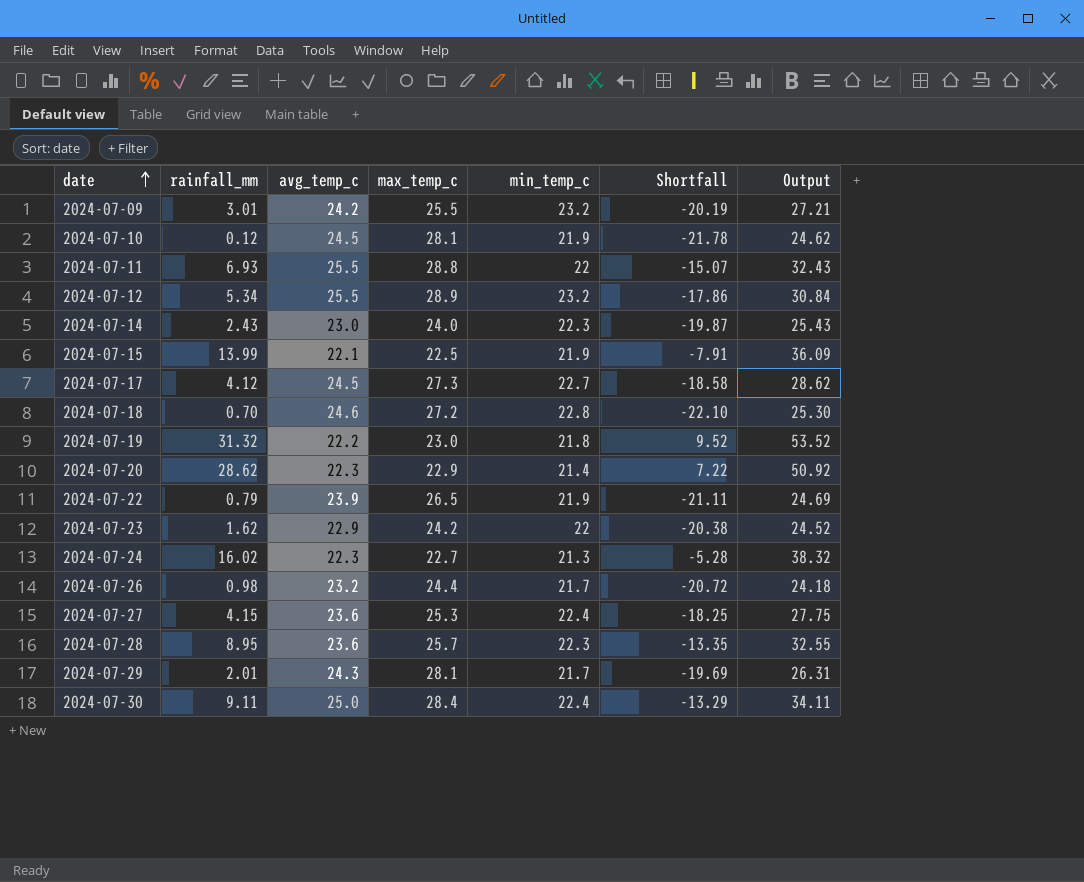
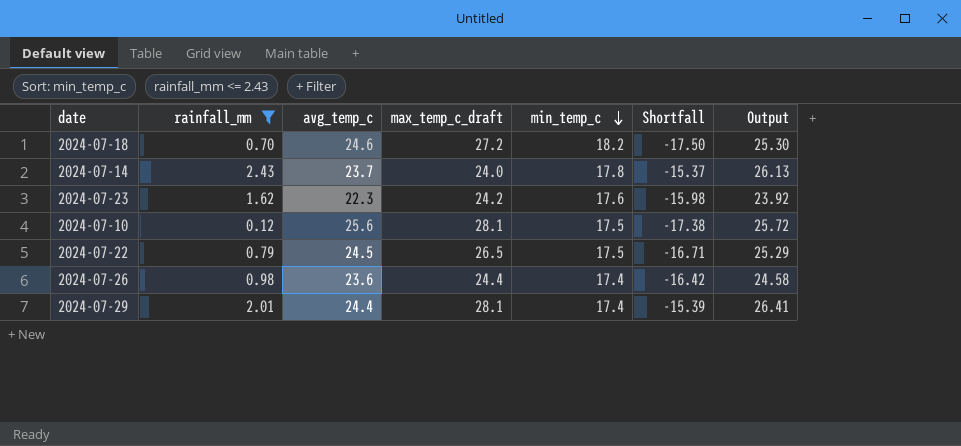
filter: none -> rainfall_mm <= 2.43
row order: date ascending -> min_temp_c descending
column name: max_temp_c -> max_temp_c_draft
2024-07-18 | min_temp_c: 22.8 -> 18.2
2024-07-18 | Shortfall: -22.10 -> -17.50
2024-07-14 | avg_temp_c: 23.0 -> 23.7
2024-07-14 | min_temp_c: 22.3 -> 17.8
2024-07-14 | Shortfall: -19.87 -> -15.37
2024-07-14 | Output: 25.43 -> 26.13
2024-07-23 | avg_temp_c: 22.9 -> 22.3
2024-07-23 | min_temp_c: 22 -> 17.6
2024-07-23 | Shortfall: -20.38 -> -15.98
2024-07-23 | Output: 24.52 -> 23.92
2024-07-10 | avg_temp_c: 24.5 -> 25.6
2024-07-10 | min_temp_c: 21.9 -> 17.5
2024-07-10 | Shortfall: -21.78 -> -17.38
2024-07-10 | Output: 24.62 -> 25.72
2024-07-22 | avg_temp_c: 23.9 -> 24.5
2024-07-22 | min_temp_c: 21.9 -> 17.5
2024-07-22 | Shortfall: -21.11 -> -16.71
2024-07-22 | Output: 24.69 -> 25.29
2024-07-26 | avg_temp_c: 23.2 -> 23.6
2024-07-26 | min_temp_c: 21.7 -> 17.4
2024-07-26 | Shortfall: -20.72 -> -16.42
2024-07-26 | Output: 24.18 -> 24.58
2024-07-29 | avg_temp_c: 24.3 -> 24.4
2024-07-29 | min_temp_c: 21.7 -> 17.4
2024-07-29 | Shortfall: -19.69 -> -15.39
2024-07-29 | Output: 26.31 -> 26.41

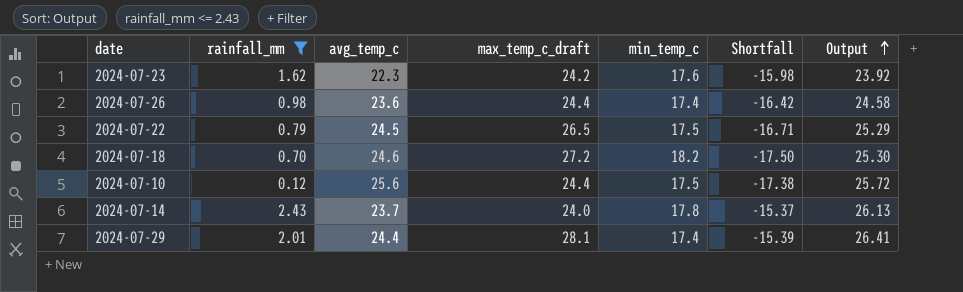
row order: min_temp_c descending -> Output ascending
2024-07-10 | max_temp_c_draft: 28.1 -> 24.4

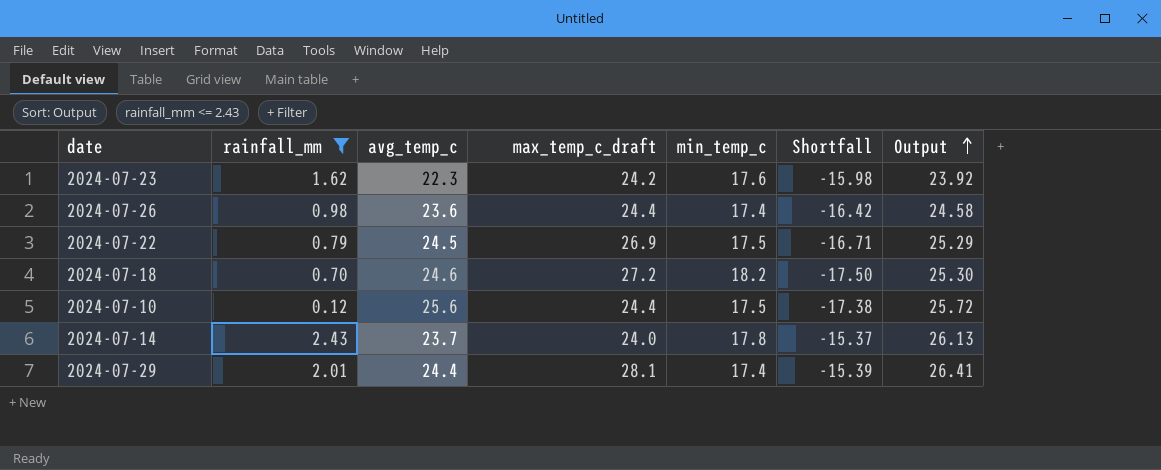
2024-07-22 | max_temp_c_draft: 26.5 -> 26.9

